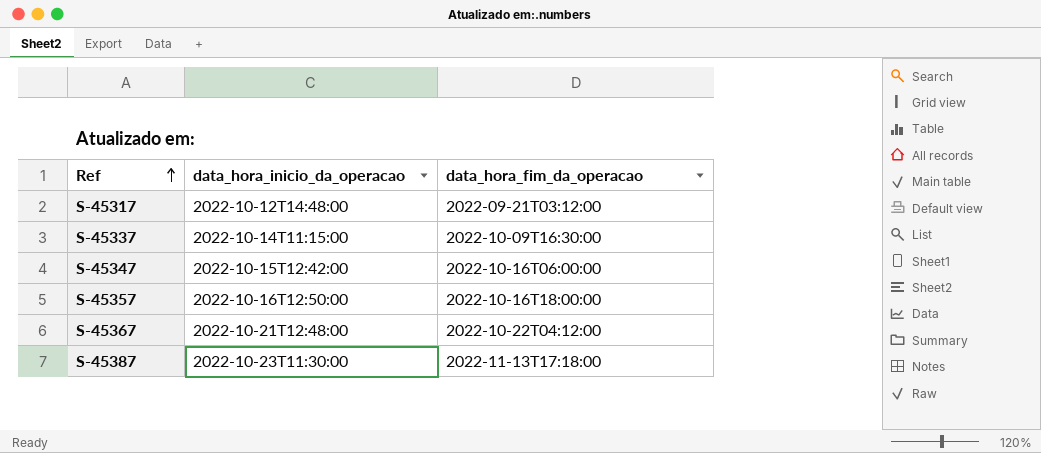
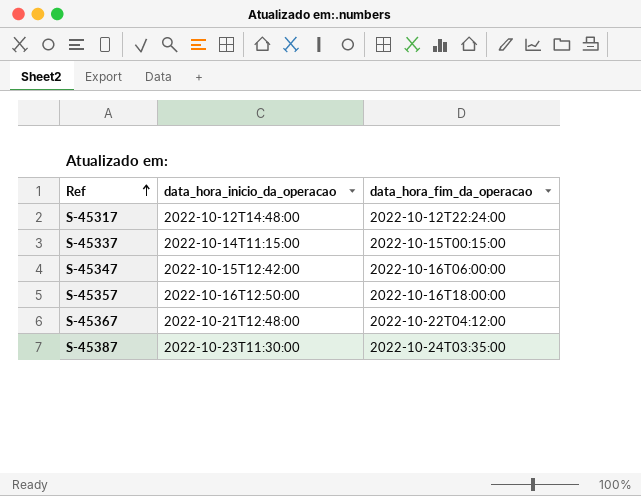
S-45317 | data_hora_fim_da_operacao: 2022-09-21T03:12:00 -> 2022-10-12T22:24:00
S-45337 | data_hora_fim_da_operacao: 2022-10-09T16:30:00 -> 2022-10-15T00:15:00
S-45387 | data_hora_fim_da_operacao: 2022-11-13T17:18:00 -> 2022-10-24T03:35:00

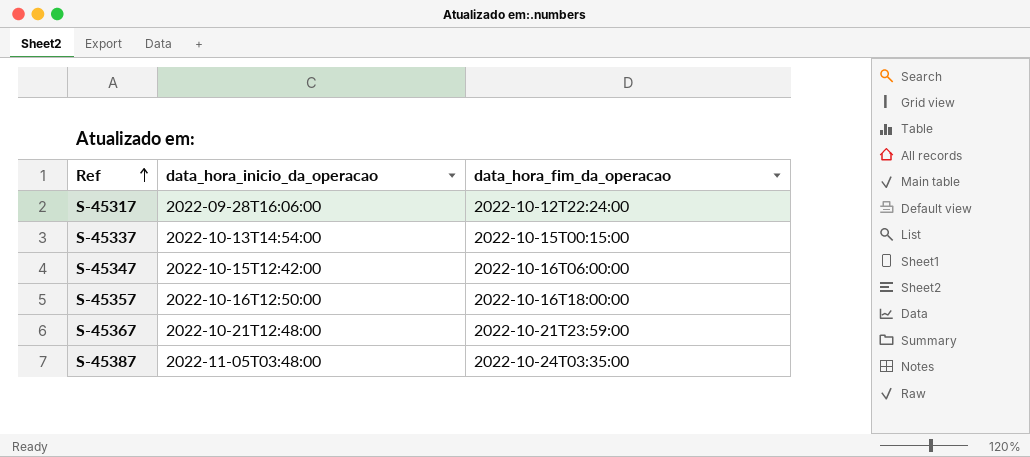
S-45317 | data_hora_inicio_da_operacao: 2022-10-12T14:48:00 -> 2022-09-28T16:06:00
S-45337 | data_hora_inicio_da_operacao: 2022-10-14T11:15:00 -> 2022-10-13T14:54:00
S-45367 | data_hora_fim_da_operacao: 2022-10-22T04:12:00 -> 2022-10-21T23:59:00
S-45387 | data_hora_inicio_da_operacao: 2022-10-23T11:30:00 -> 2022-11-05T03:48:00

